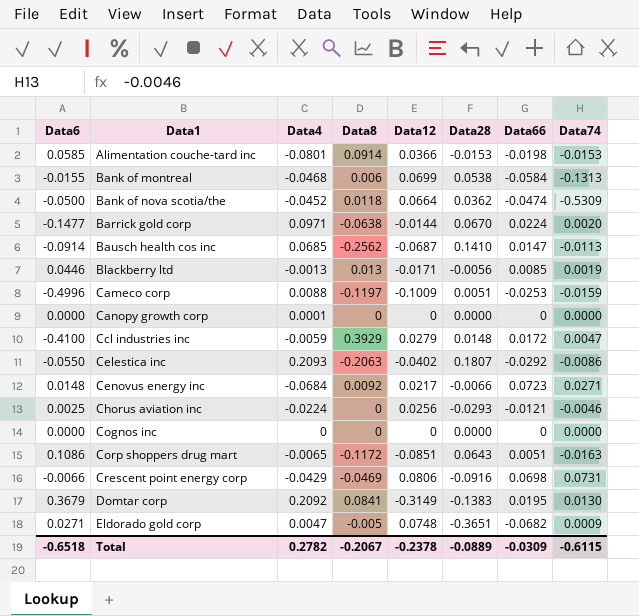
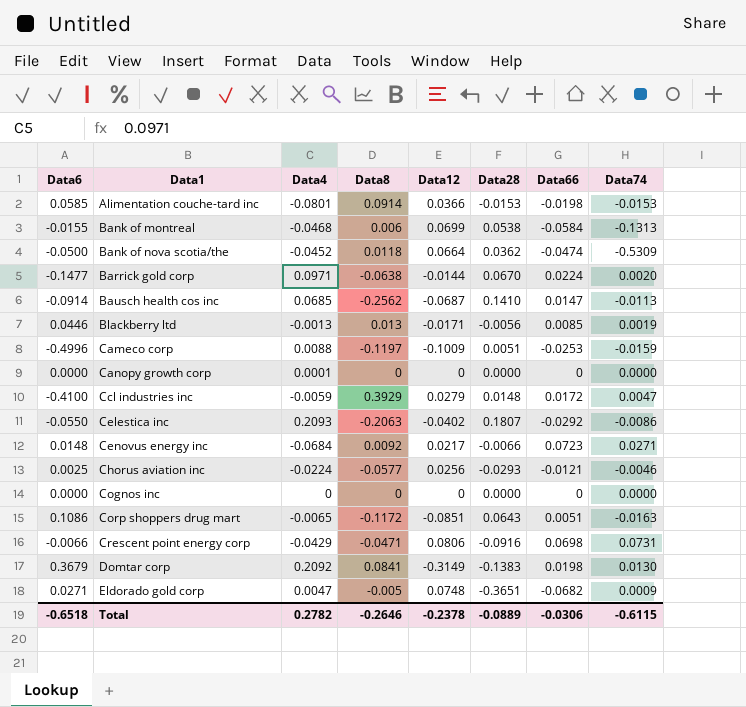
Chorus aviation inc | Data8: 0 -> -0.0577
Crescent point energy corp | Data8: -0.0469 -> -0.0471
Domtar corp | Data66: 0.0195 -> 0.0198
Total | Data8: -0.2067 -> -0.2646
Total | Data66: -0.0309 -> -0.0306

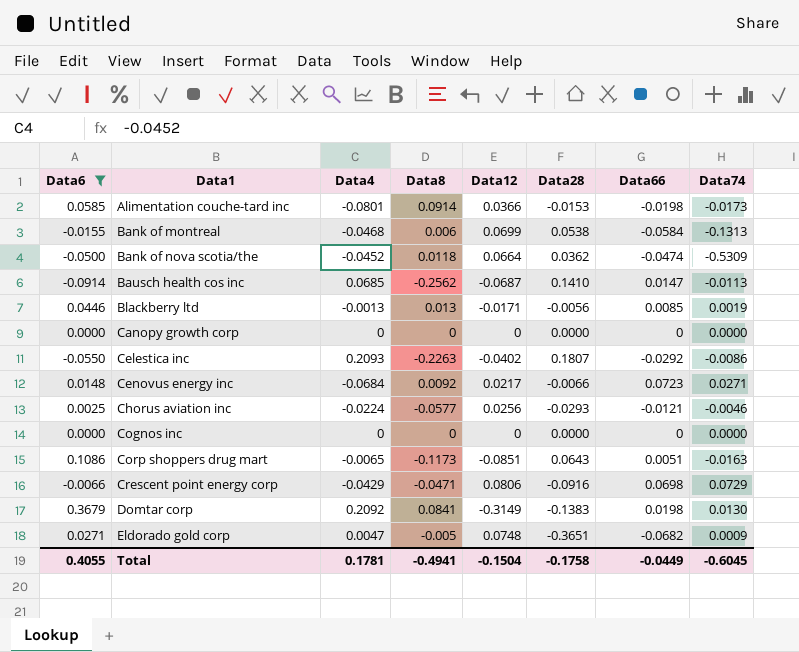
filter: none -> Data6 >= -0.0914
Alimentation couche-tard inc | Data74: -0.0153 -> -0.0173
Canopy growth corp | Data4: 0.0001 -> 0
Celestica inc | Data8: -0.2063 -> -0.2263
Corp shoppers drug mart | Data8: -0.1172 -> -0.1173
Crescent point energy corp | Data74: 0.0731 -> 0.0729
Total | Data6: -0.6518 -> 0.4055
Total | Data4: 0.2782 -> 0.1781
Total | Data8: -0.2646 -> -0.4941
Total | Data12: -0.2378 -> -0.1504
Total | Data28: -0.0889 -> -0.1758
Total | Data66: -0.0306 -> -0.0449
Total | Data74: -0.6115 -> -0.6045

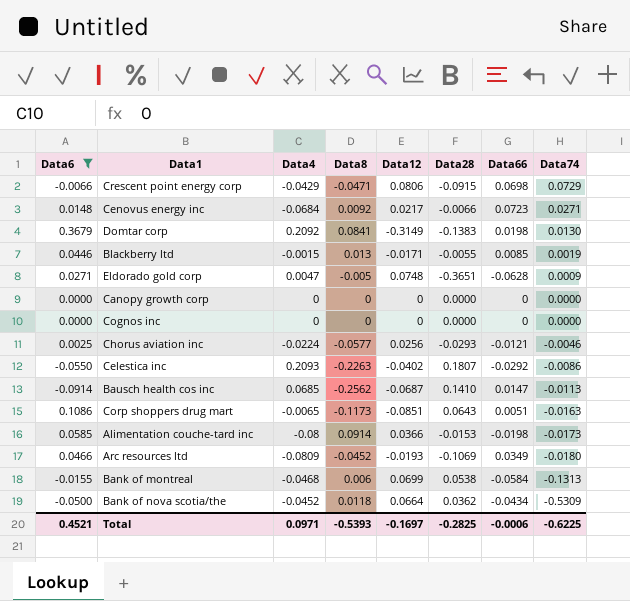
row order: Data1 ascending -> Data74 descending
Crescent point energy corp | Data28: -0.0916 -> -0.0915
Blackberry ltd | Data4: -0.0013 -> -0.0015
Blackberry ltd | Data28: -0.0056 -> -0.0055
Eldorado gold corp | Data66: -0.0682 -> -0.0628
Alimentation couche-tard inc | Data4: -0.0801 -> -0.08
row Arc resources ltd: none -> 0.0466 | -0.0809 | -0.0452 | -0.0193 | -0.1069 | 0.0349 | -0.0180
Bank of nova scotia/the | Data66: -0.0474 -> -0.0434
Total | Data6: 0.4055 -> 0.4521
Total | Data4: 0.1781 -> 0.0971
Total | Data8: -0.4941 -> -0.5393
Total | Data12: -0.1504 -> -0.1697
Total | Data28: -0.1758 -> -0.2825
Total | Data66: -0.0449 -> -0.0006
Total | Data74: -0.6045 -> -0.6225

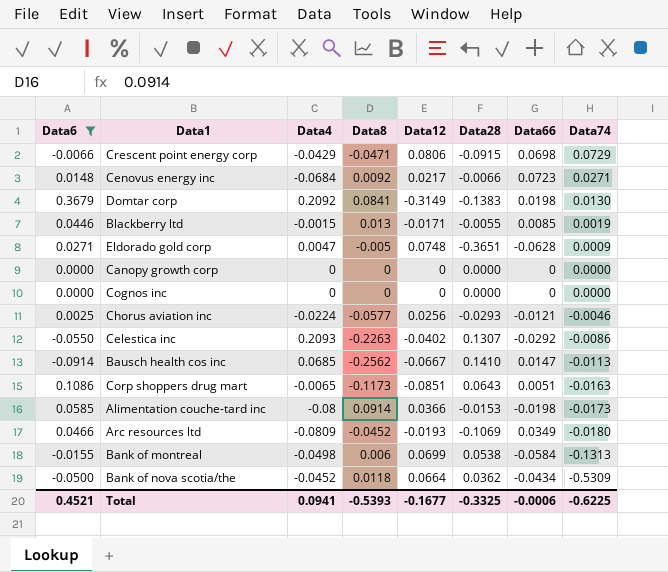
Celestica inc | Data28: 0.1807 -> 0.1307
Bausch health cos inc | Data12: -0.0687 -> -0.0667
Bank of montreal | Data4: -0.0468 -> -0.0498
Total | Data4: 0.0971 -> 0.0941
Total | Data12: -0.1697 -> -0.1677
Total | Data28: -0.2825 -> -0.3325

